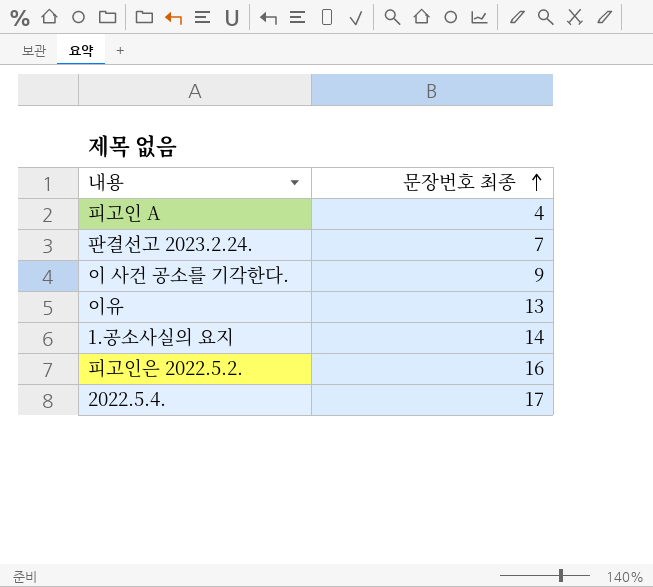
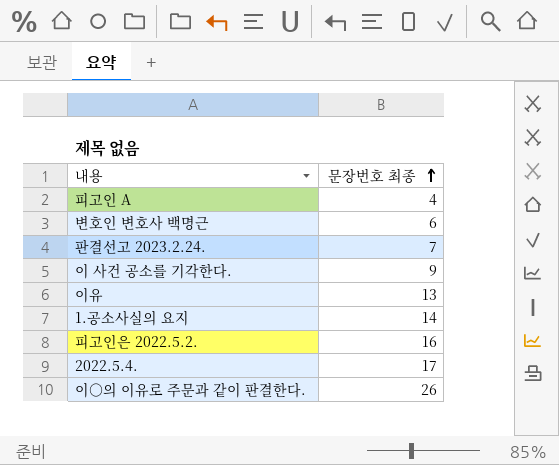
row 변호인 변호사 백명근: none -> 6
row 이○의 이유로 주문과 같이 판결한다.: none -> 26

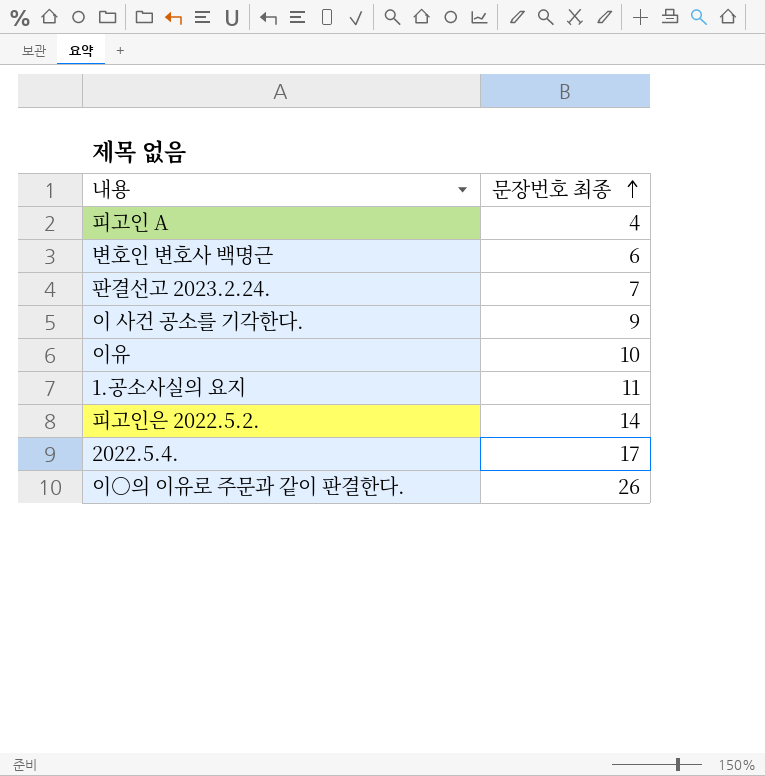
이유 | 문장번호 최종: 13 -> 10
1.공소사실의 요지 | 문장번호 최종: 14 -> 11
피고인은 2022.5.2. | 문장번호 최종: 16 -> 14

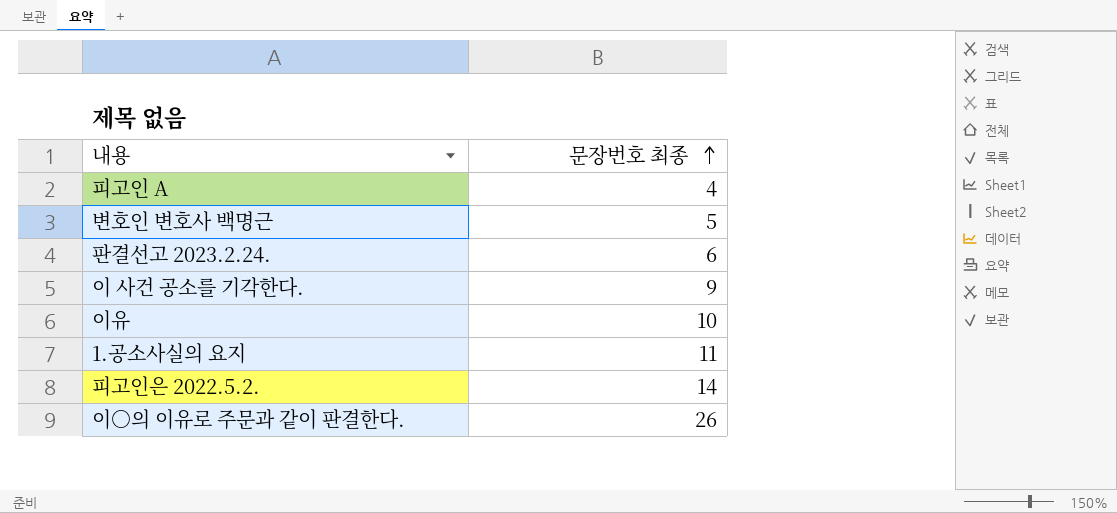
row 2022.5.4.: 17 -> none
변호인 변호사 백명근 | 문장번호 최종: 6 -> 5
판결선고 2023.2.24. | 문장번호 최종: 7 -> 6

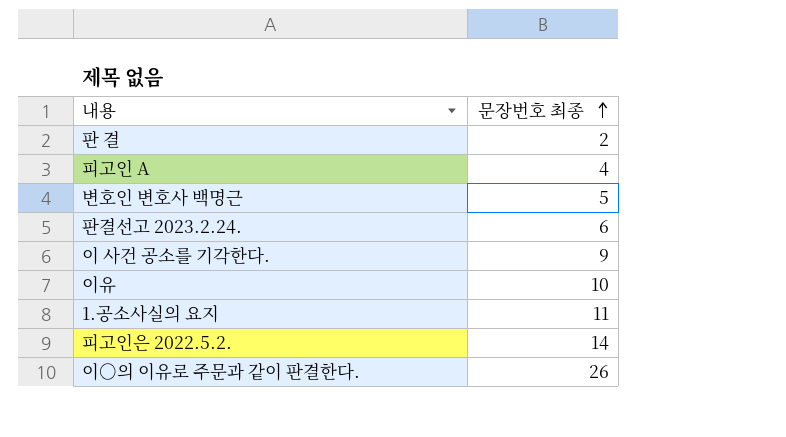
row 판 결: none -> 2

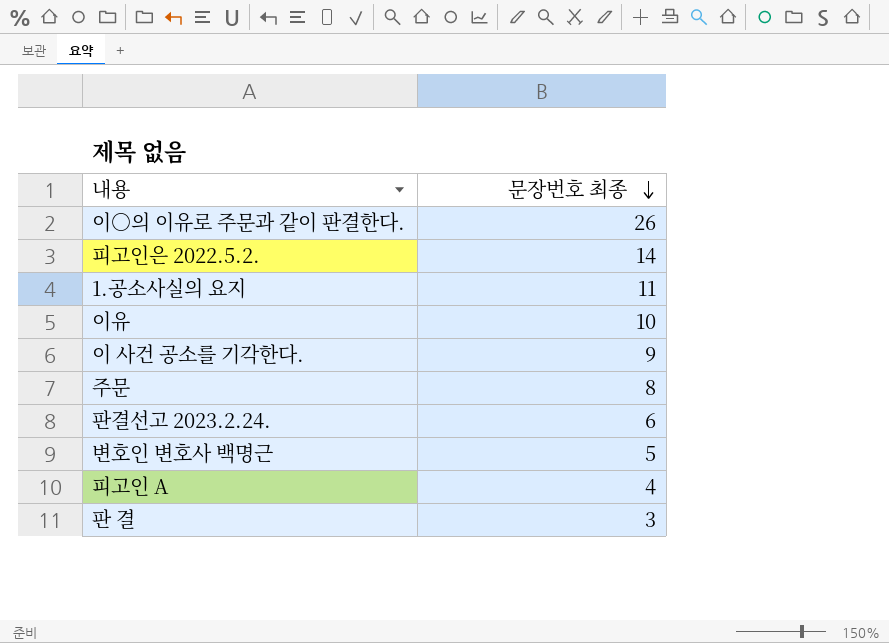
row order: 문장번호 최종 ascending -> 문장번호 최종 descending
row 주문: none -> 8
판 결 | 문장번호 최종: 2 -> 3

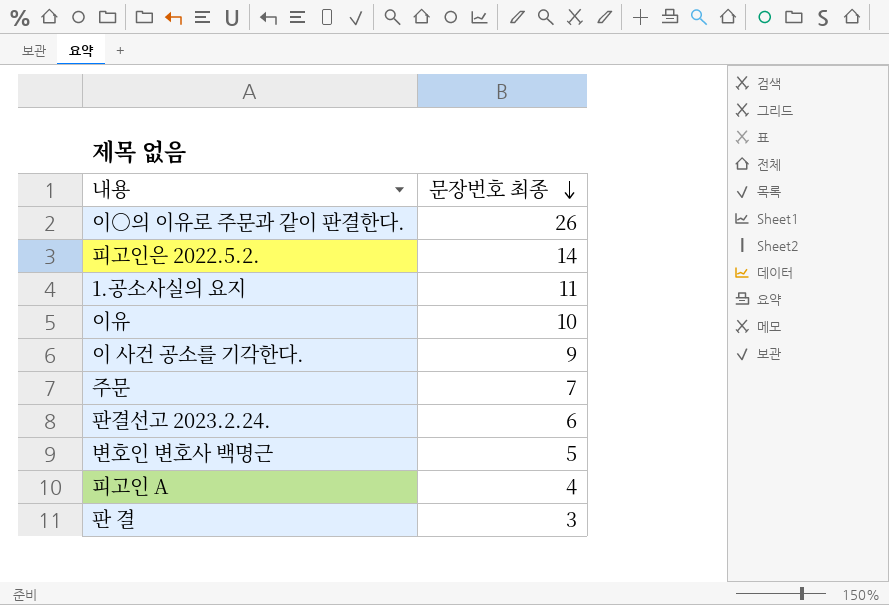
주문 | 문장번호 최종: 8 -> 7

